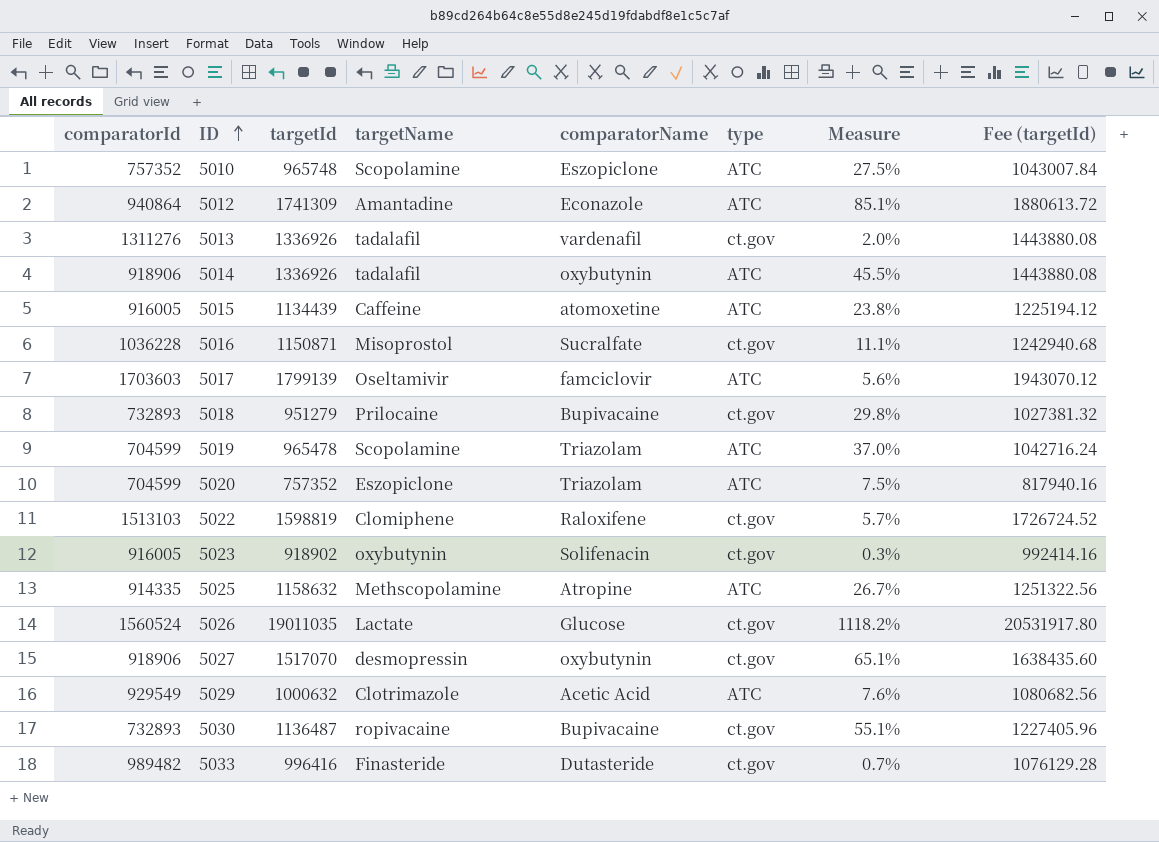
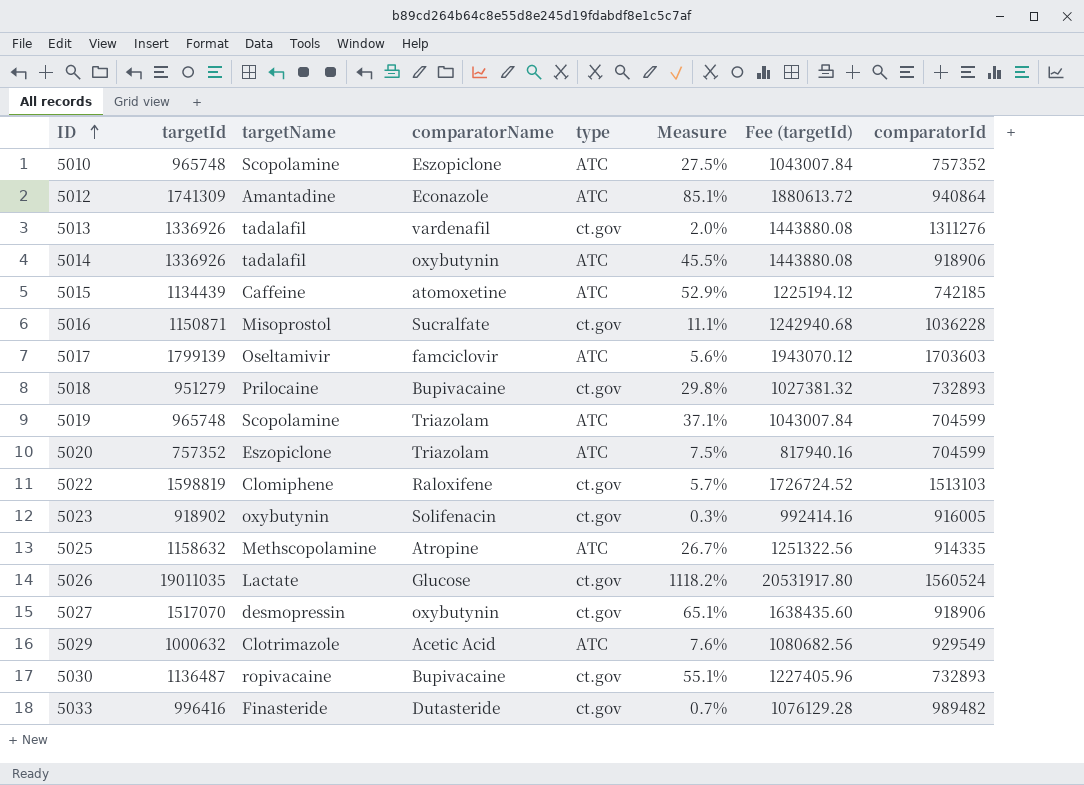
column comparatorId | position: 1 -> 8
5015 | Measure: 23.8% -> 52.9%
5015 | comparatorId: 916005 -> 742185
5019 | targetId: 965478 -> 965748
5019 | Measure: 37.0% -> 37.1%
5019 | Fee (targetId): 1042716.24 -> 1043007.84

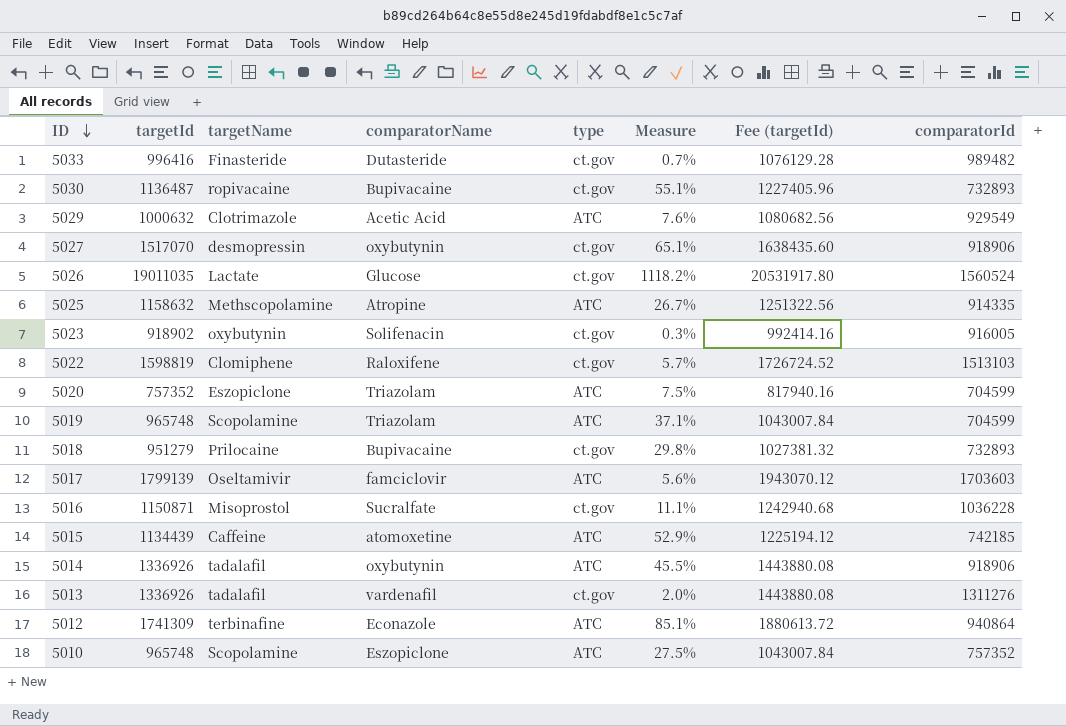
row order: ID ascending -> ID descending
5012 | targetName: Amantadine -> terbinafine

